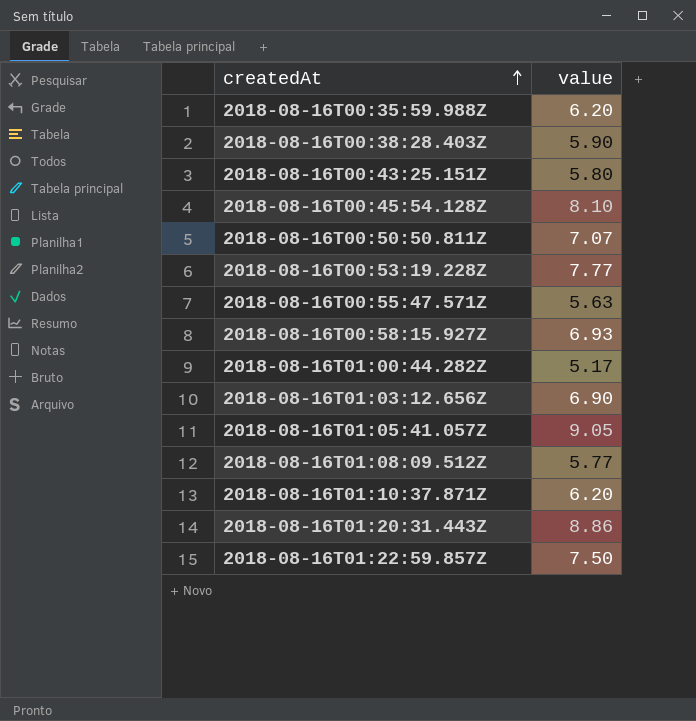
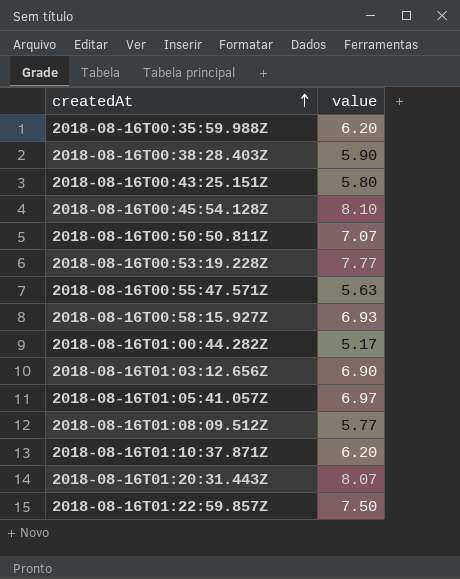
2018-08-16T01:05:41.057Z | value: 9.05 -> 6.97
2018-08-16T01:20:31.443Z | value: 8.86 -> 8.07

